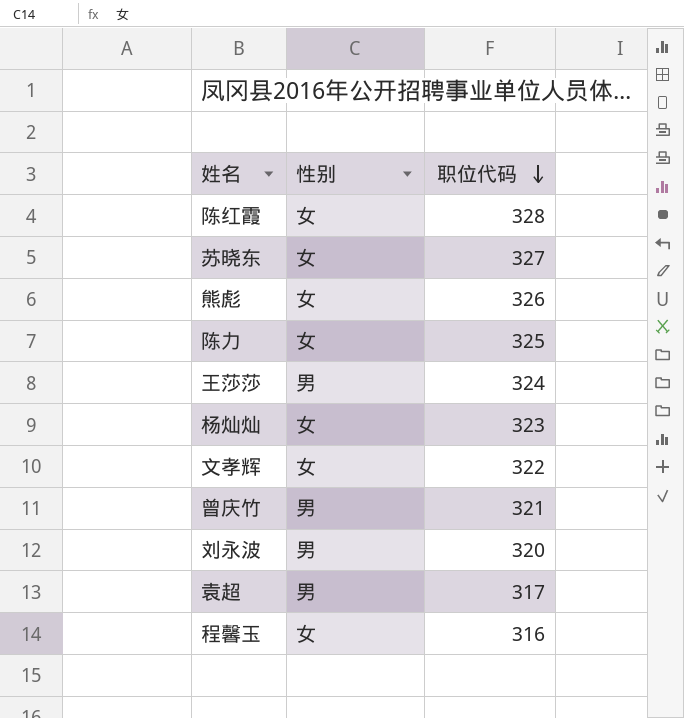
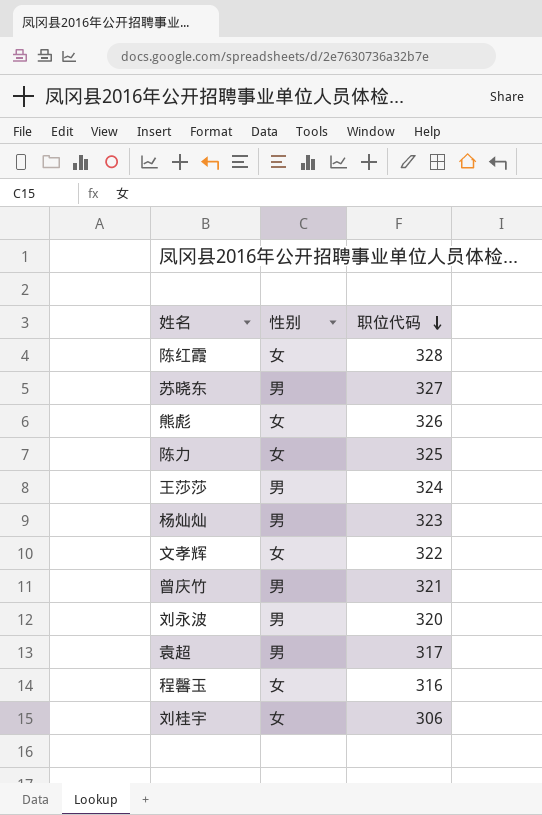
苏晓东 | 性别: 女 -> 男
杨灿灿 | 性别: 女 -> 男
row 刘桂宇: none -> 女 | 306

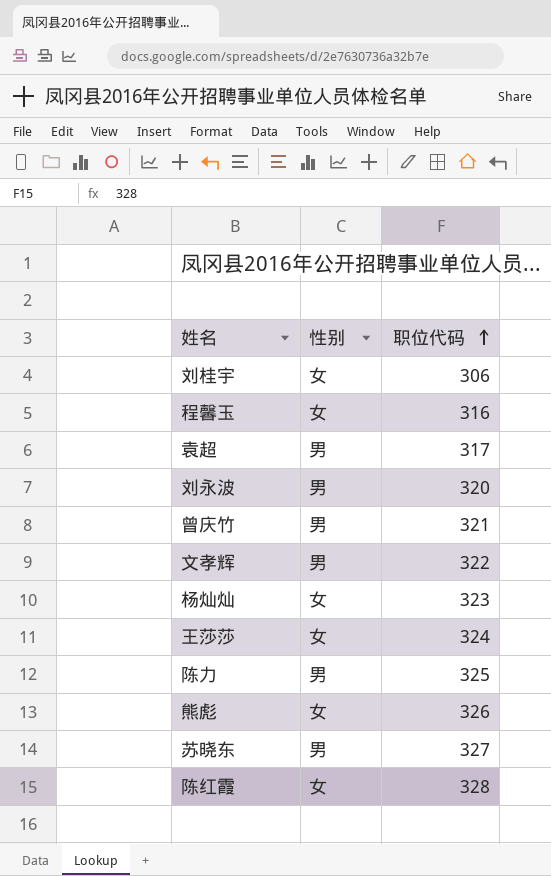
row order: 职位代码 descending -> 职位代码 ascending
文孝辉 | 性别: 女 -> 男
杨灿灿 | 性别: 男 -> 女
王莎莎 | 性别: 男 -> 女
陈力 | 性别: 女 -> 男

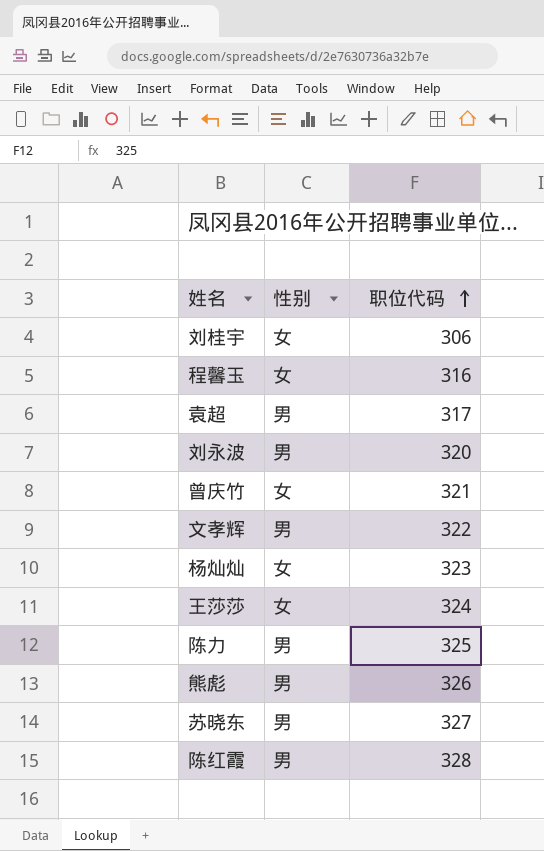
曾庆竹 | 性别: 男 -> 女
熊彪 | 性别: 女 -> 男
陈红霞 | 性别: 女 -> 男

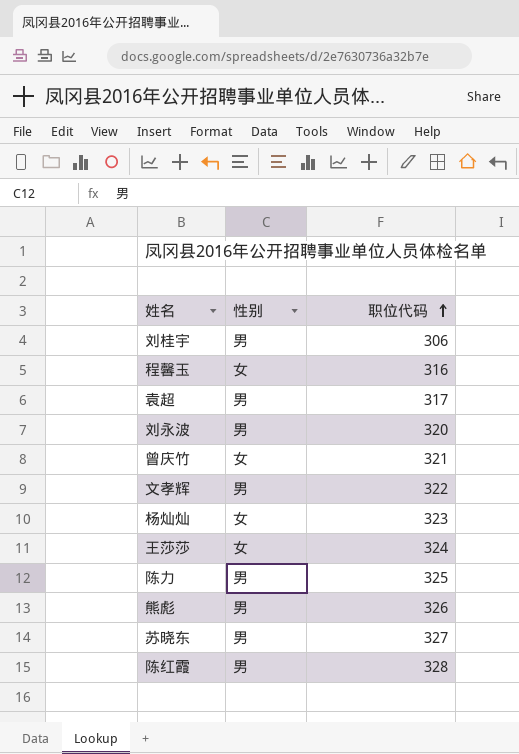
刘桂宇 | 性别: 女 -> 男

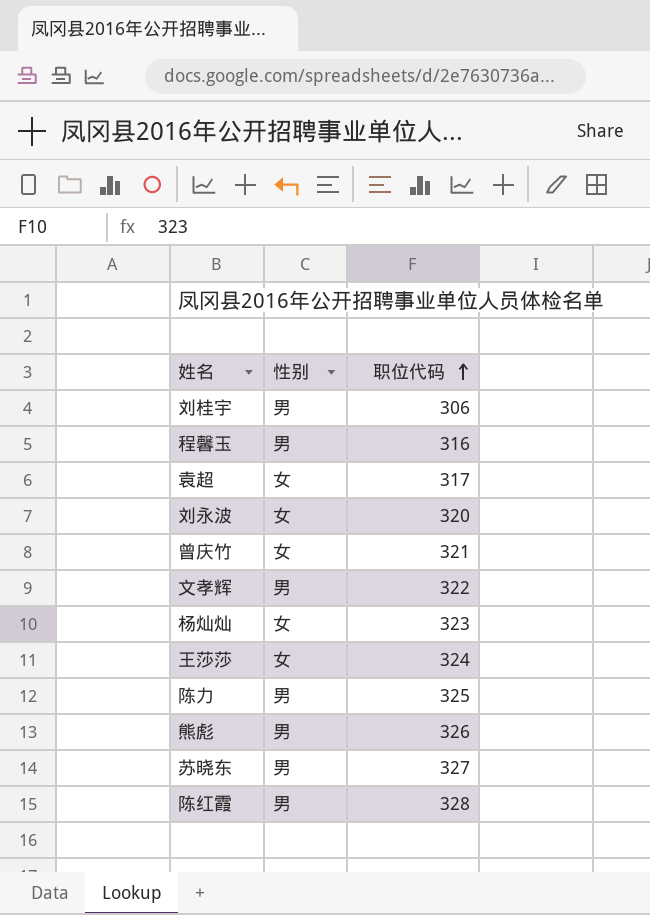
程馨玉 | 性别: 女 -> 男
袁超 | 性别: 男 -> 女
刘永波 | 性别: 男 -> 女

